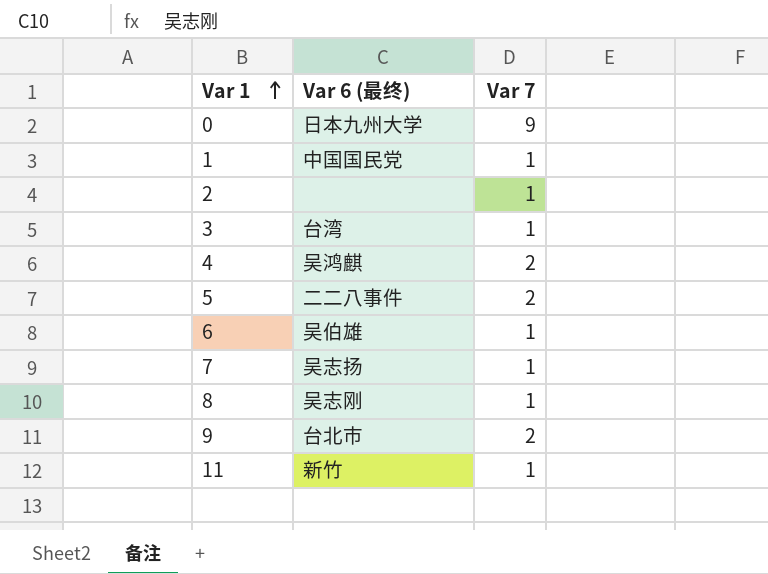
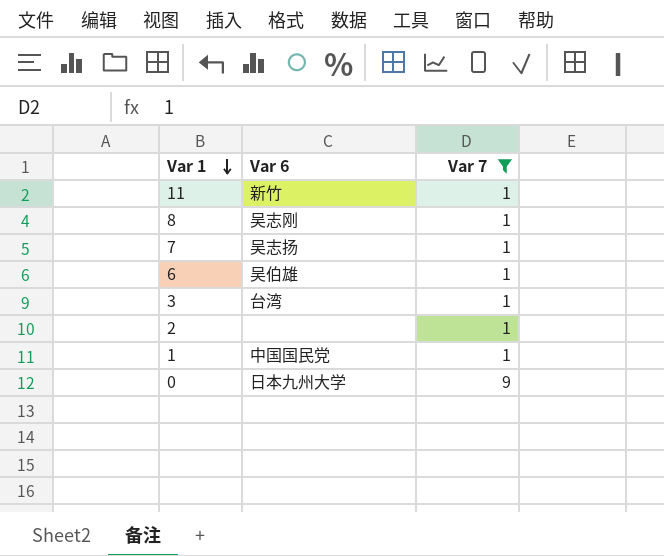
filter: none -> Var 7 != 2
row order: Var 1 ascending -> Var 1 descending
column name: Var 6 (最终) -> Var 6

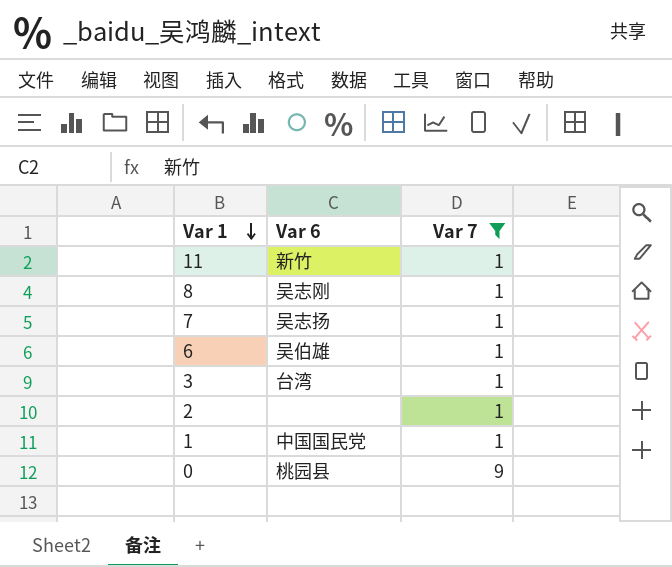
0 | Var 6: 日本九州大学 -> 桃园县

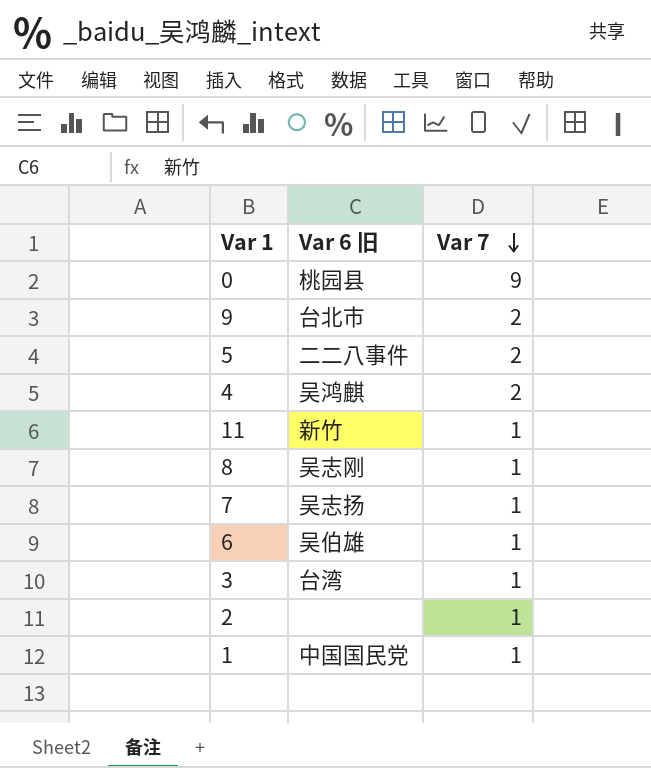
filter: Var 7 != 2 -> none
row order: Var 1 descending -> Var 7 descending
column name: Var 6 -> Var 6 旧

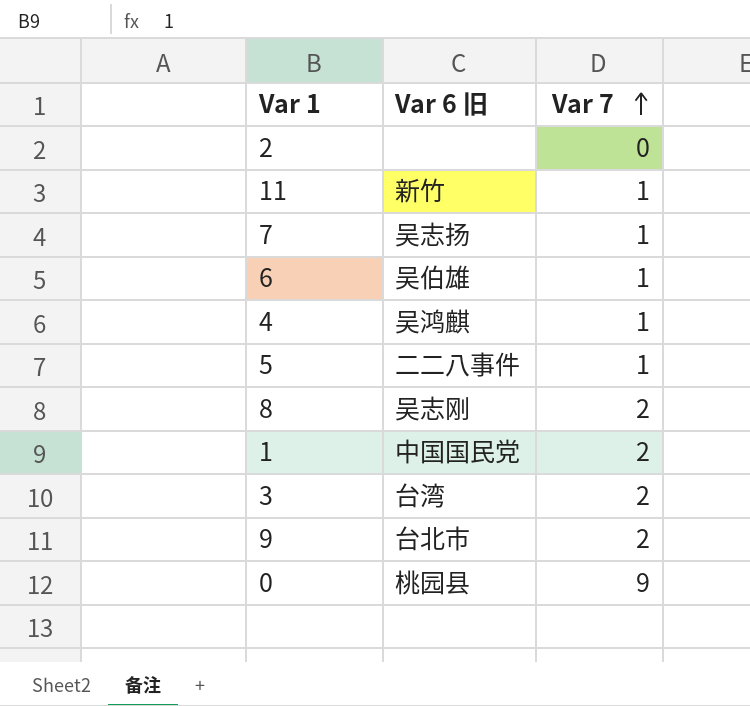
row order: Var 7 descending -> Var 7 ascending
2 | Var 7: 1 -> 0
4 | Var 7: 2 -> 1
5 | Var 7: 2 -> 1
8 | Var 7: 1 -> 2
1 | Var 7: 1 -> 2
3 | Var 7: 1 -> 2

